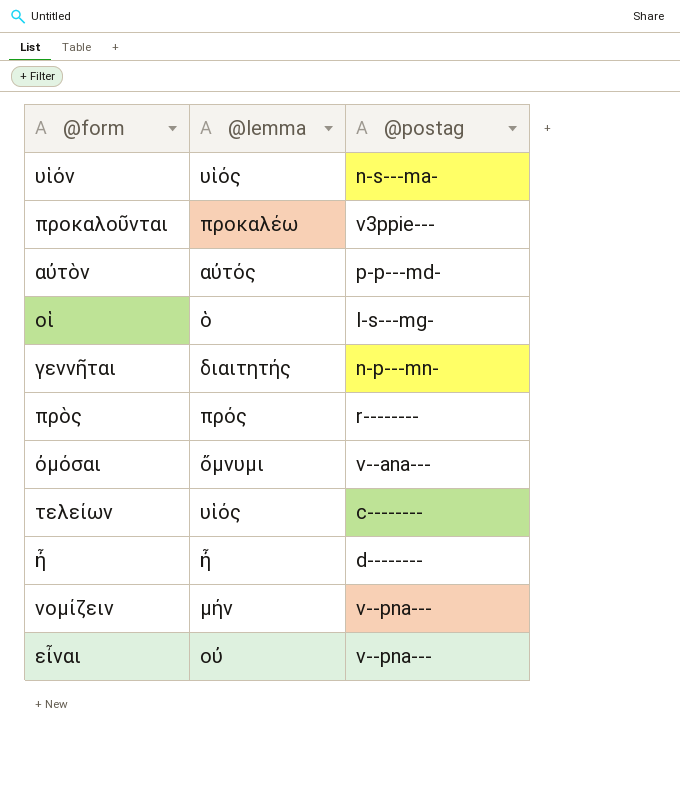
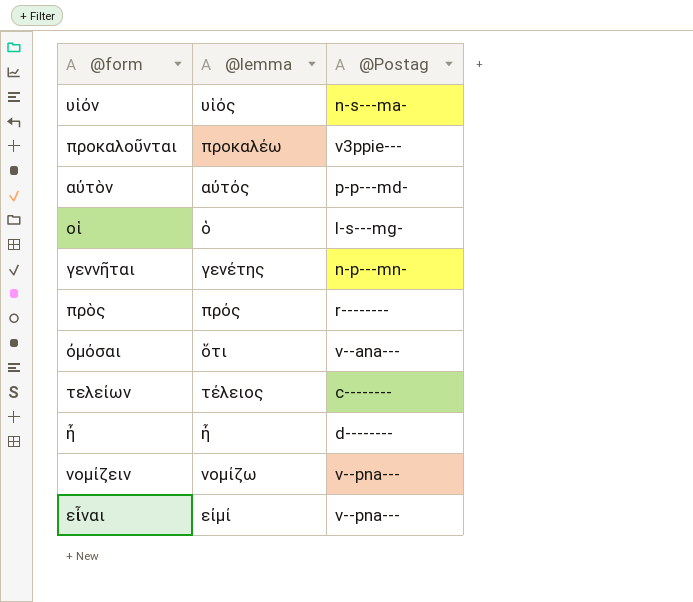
column name: @postag -> @Postag
γεννῆται | @lemma: διαιτητής -> γενέτης
ὀμόσαι | @lemma: ὄμνυμι -> ὅτι
τελείων | @lemma: υἱός -> τέλειος
νομίζειν | @lemma: μήν -> νομίζω
εἶναι | @lemma: οὐ -> εἰμί

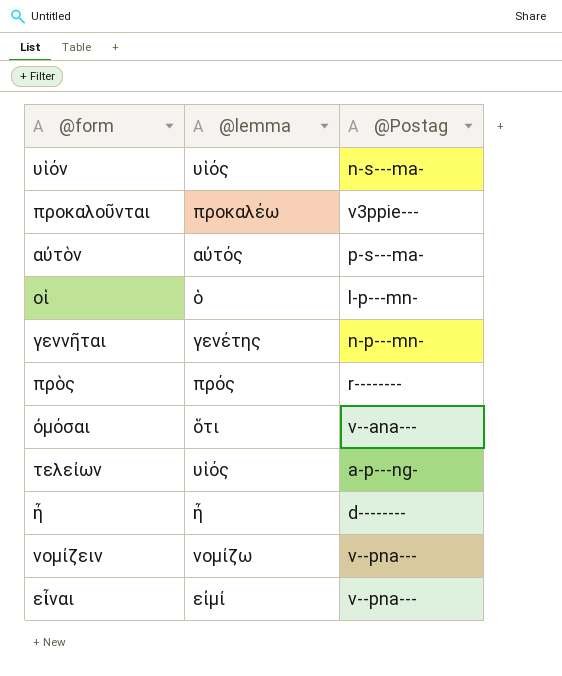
αὐτὸν | @Postag: p-p---md- -> p-s---ma-
οἱ | @Postag: l-s---mg- -> l-p---mn-
τελείων | @lemma: τέλειος -> υἱός
τελείων | @Postag: c-------- -> a-p---ng-

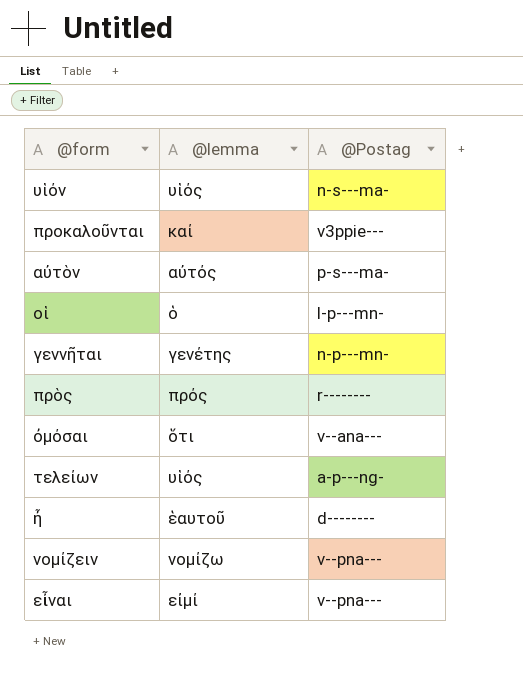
προκαλοῦνται | @lemma: προκαλέω -> καί
ἦ | @lemma: ἦ -> ἑαυτοῦ

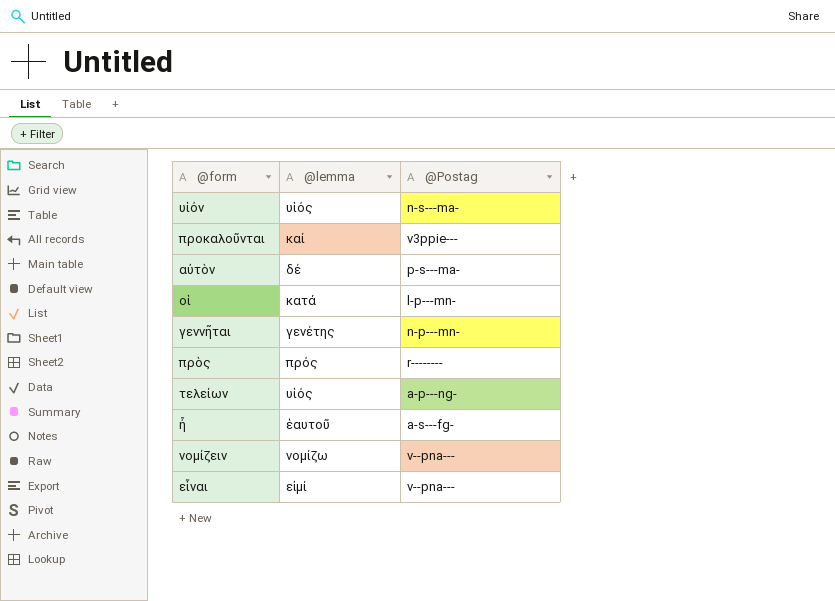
row ὀμόσαι: ὅτι | v--ana--- -> none
αὐτὸν | @lemma: αὐτός -> δέ
οἱ | @lemma: ὁ -> κατά
ἦ | @Postag: d-------- -> a-s---fg-

